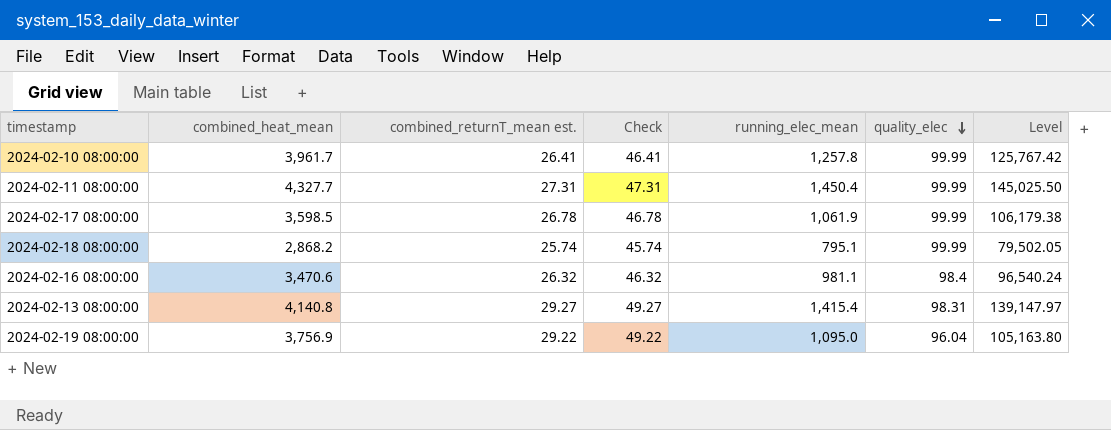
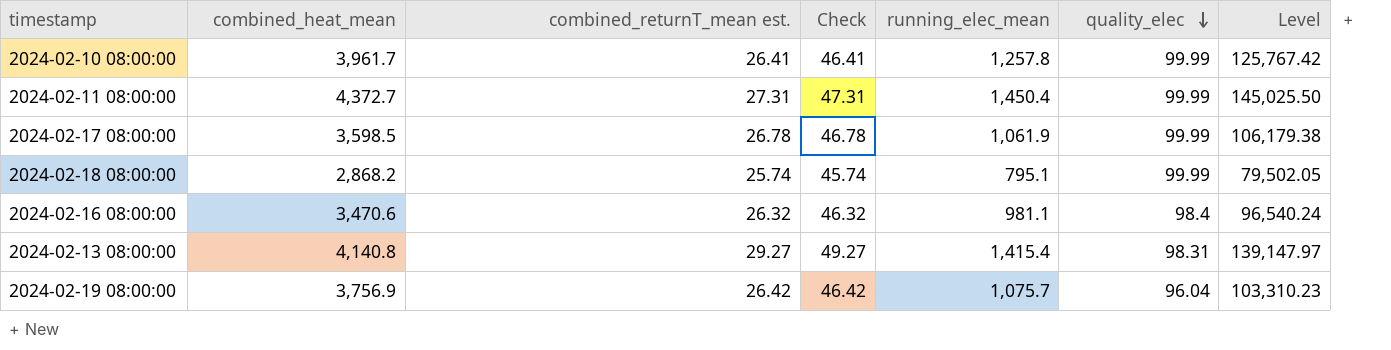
2024-02-11 08:00:00 | combined_heat_mean: 4,327.7 -> 4,372.7
2024-02-19 08:00:00 | combined_returnT_mean est.: 29.22 -> 26.42
2024-02-19 08:00:00 | Check: 49.22 -> 46.42
2024-02-19 08:00:00 | running_elec_mean: 1,095.0 -> 1,075.7
2024-02-19 08:00:00 | Level: 105,163.80 -> 103,310.23

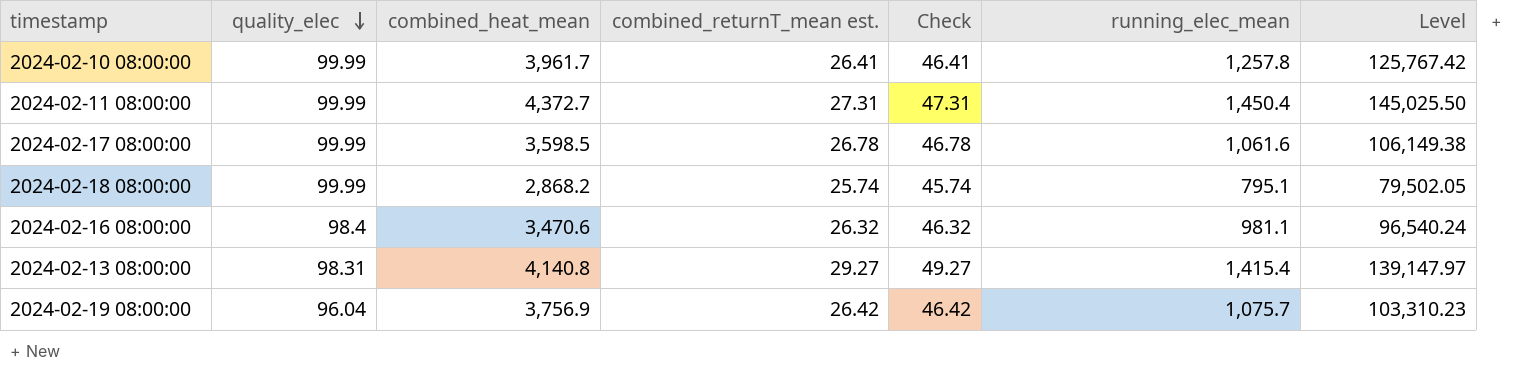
column quality_elec | position: 6 -> 2
2024-02-17 08:00:00 | running_elec_mean: 1,061.9 -> 1,061.6
2024-02-17 08:00:00 | Level: 106,179.38 -> 106,149.38

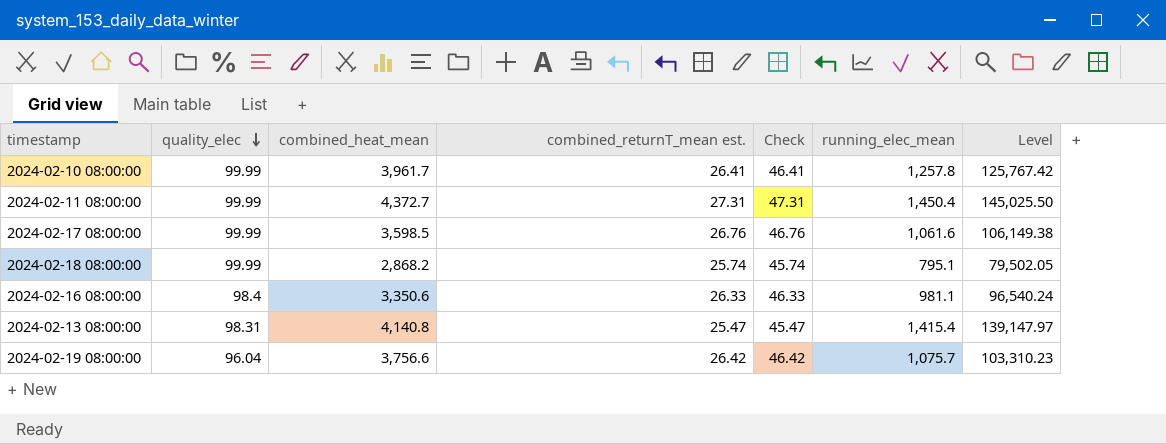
2024-02-17 08:00:00 | combined_returnT_mean est.: 26.78 -> 26.76
2024-02-17 08:00:00 | Check: 46.78 -> 46.76
2024-02-16 08:00:00 | combined_heat_mean: 3,470.6 -> 3,350.6
2024-02-16 08:00:00 | combined_returnT_mean est.: 26.32 -> 26.33
2024-02-16 08:00:00 | Check: 46.32 -> 46.33
2024-02-13 08:00:00 | combined_returnT_mean est.: 29.27 -> 25.47
2024-02-13 08:00:00 | Check: 49.27 -> 45.47
2024-02-19 08:00:00 | combined_heat_mean: 3,756.9 -> 3,756.6

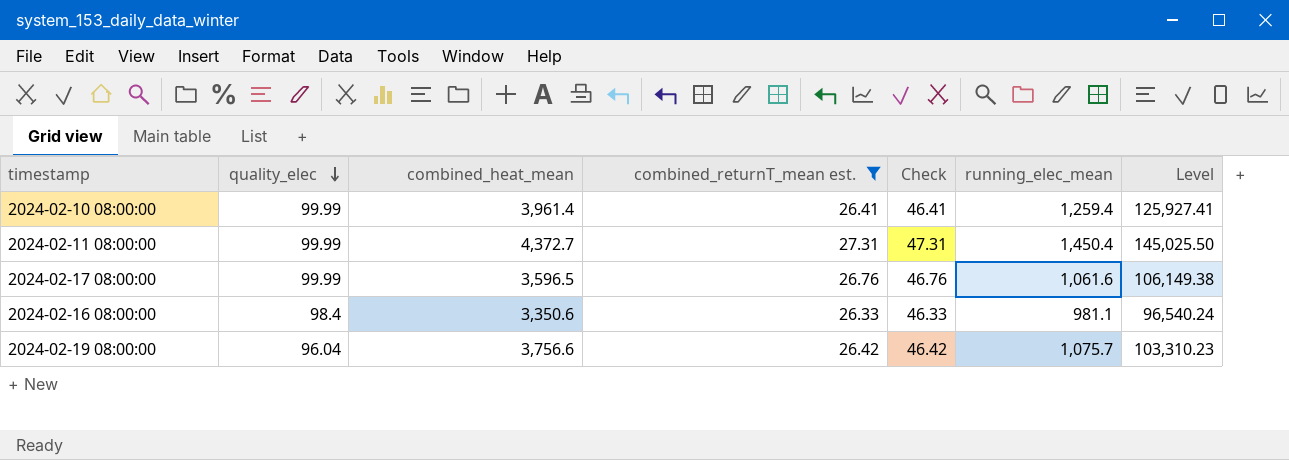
filter: none -> combined_returnT_mean est. >= 26.33
2024-02-10 08:00:00 | combined_heat_mean: 3,961.7 -> 3,961.4
2024-02-10 08:00:00 | running_elec_mean: 1,257.8 -> 1,259.4
2024-02-10 08:00:00 | Level: 125,767.42 -> 125,927.41
2024-02-17 08:00:00 | combined_heat_mean: 3,598.5 -> 3,596.5

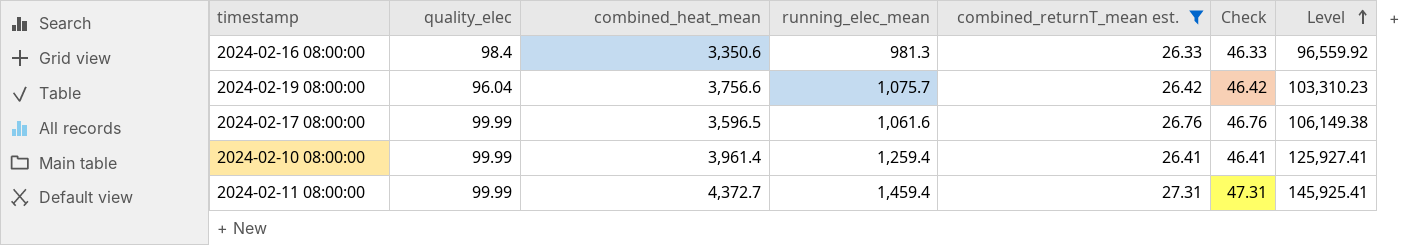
row order: quality_elec descending -> Level ascending
column running_elec_mean | position: 6 -> 4
2024-02-16 08:00:00 | running_elec_mean: 981.1 -> 981.3
2024-02-16 08:00:00 | Level: 96,540.24 -> 96,559.92
2024-02-11 08:00:00 | running_elec_mean: 1,450.4 -> 1,459.4
2024-02-11 08:00:00 | Level: 145,025.50 -> 145,925.41

